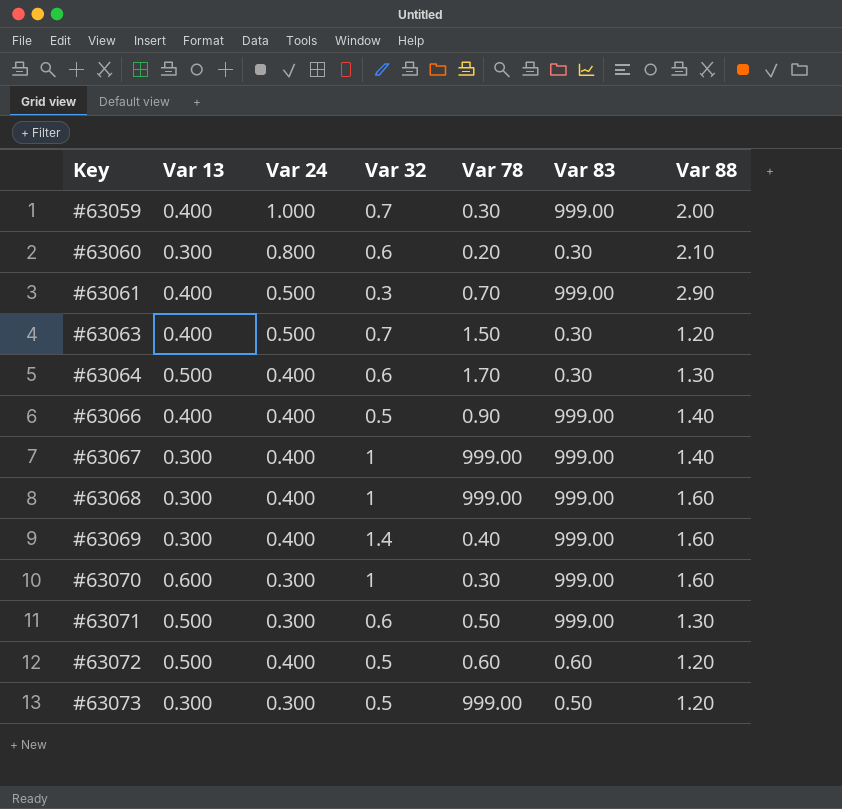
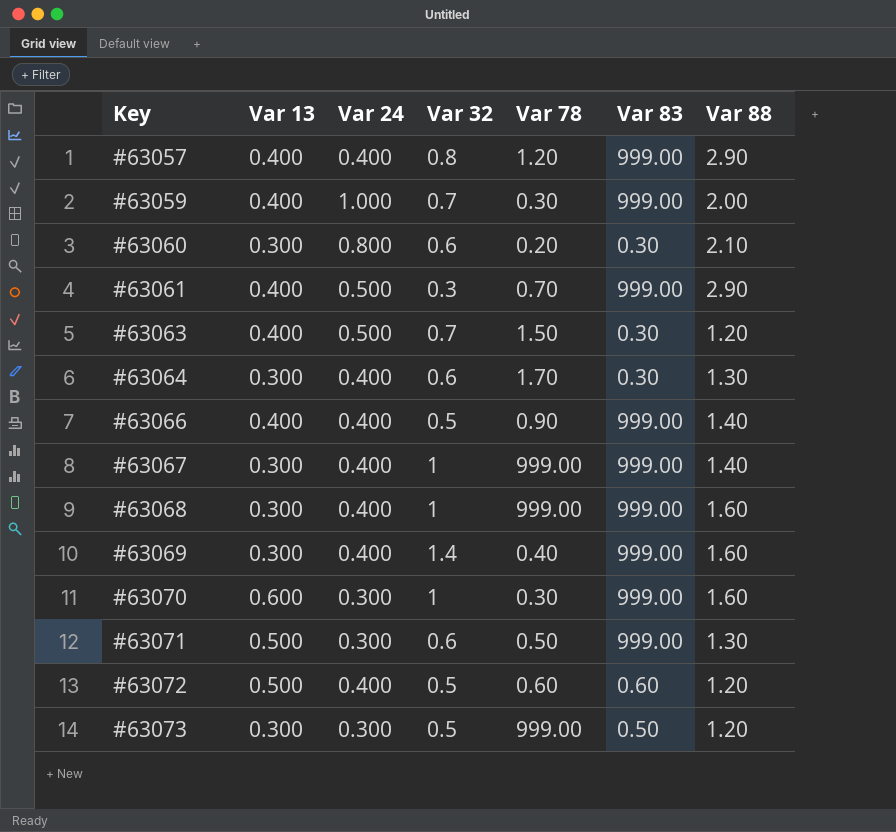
row #63057: none -> 0.400 | 0.400 | 0.8 | 1.20 | 999.00 | 2.90
#63064 | Var 13: 0.500 -> 0.300

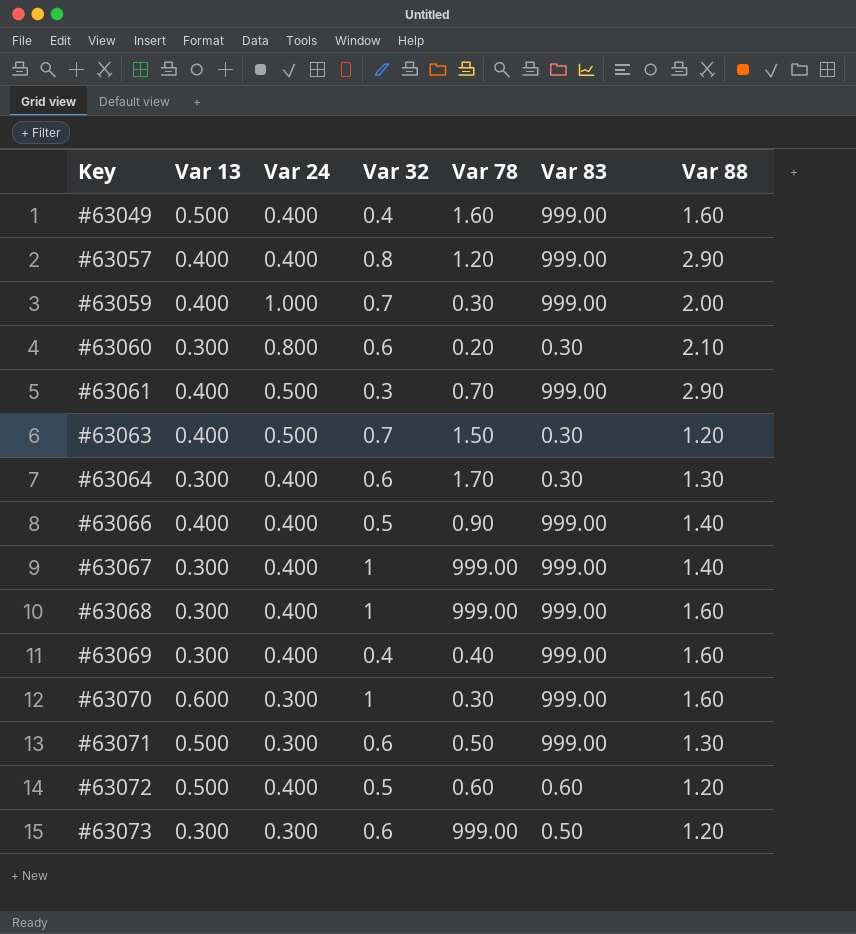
row #63049: none -> 0.500 | 0.400 | 0.4 | 1.60 | 999.00 | 1.60
#63069 | Var 32: 1.4 -> 0.4
#63073 | Var 32: 0.5 -> 0.6

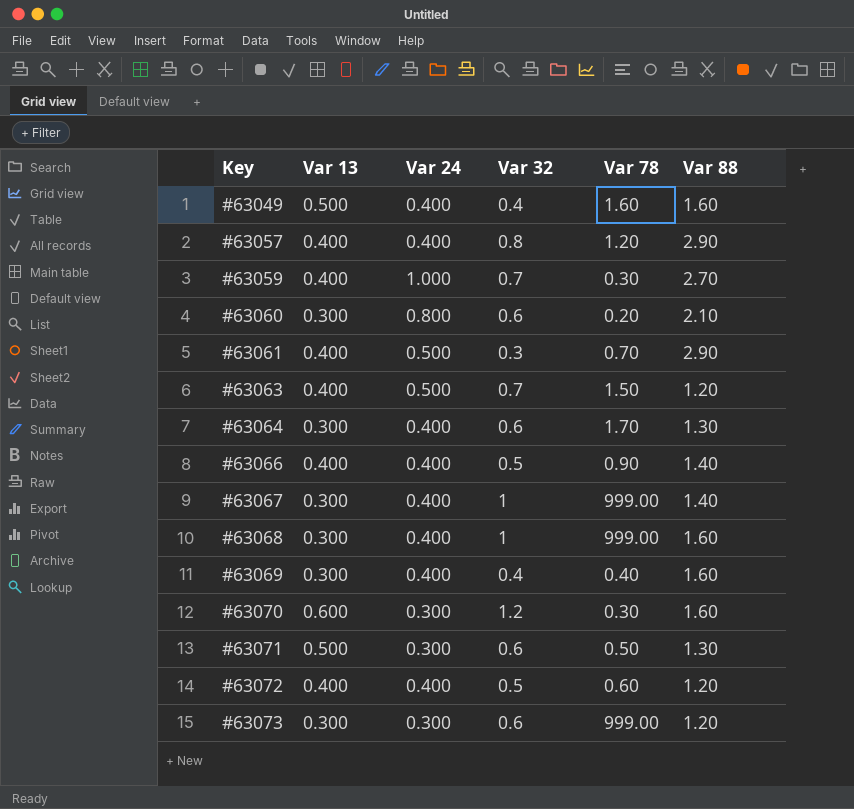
column Var 83 | position: 6 -> none
#63059 | Var 88: 2.00 -> 2.70
#63070 | Var 32: 1 -> 1.2
#63072 | Var 13: 0.500 -> 0.400

